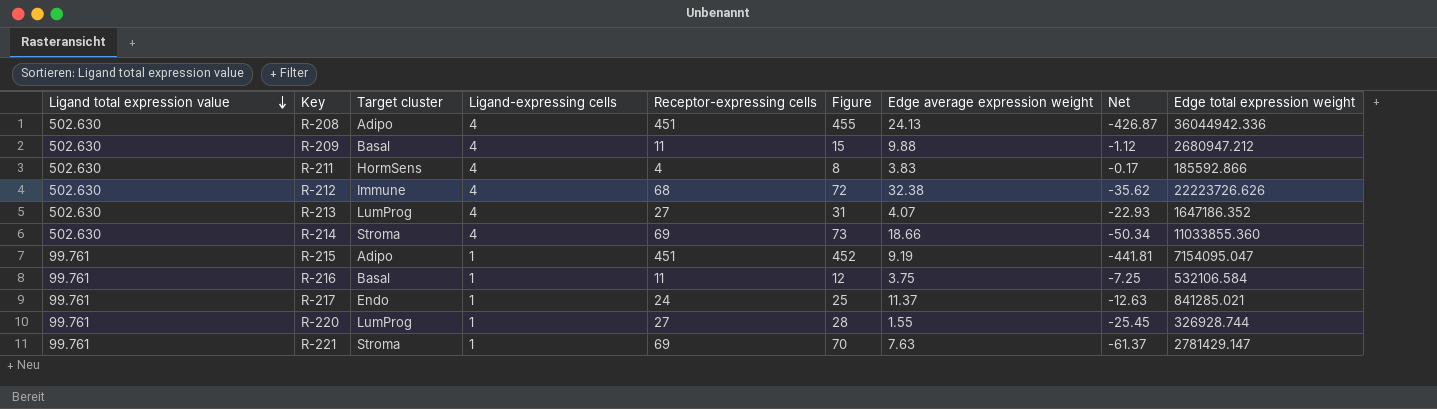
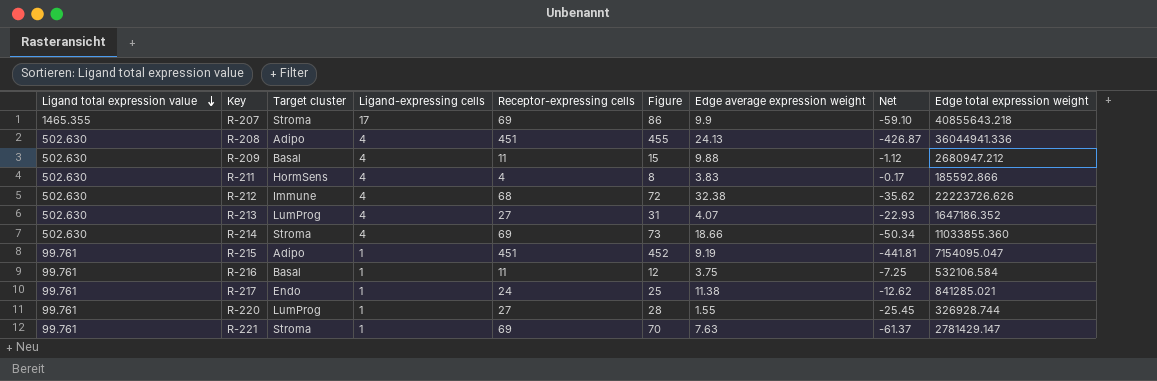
row R-207: none -> 1465.355 | Stroma | 17 | 69 | 86 | 9.9 | -59.10 | 40855643.218
R-208 | Edge total expression weight: 36044942.336 -> 36044941.336
R-217 | Edge average expression weight: 11.37 -> 11.38
R-217 | Net: -12.63 -> -12.62

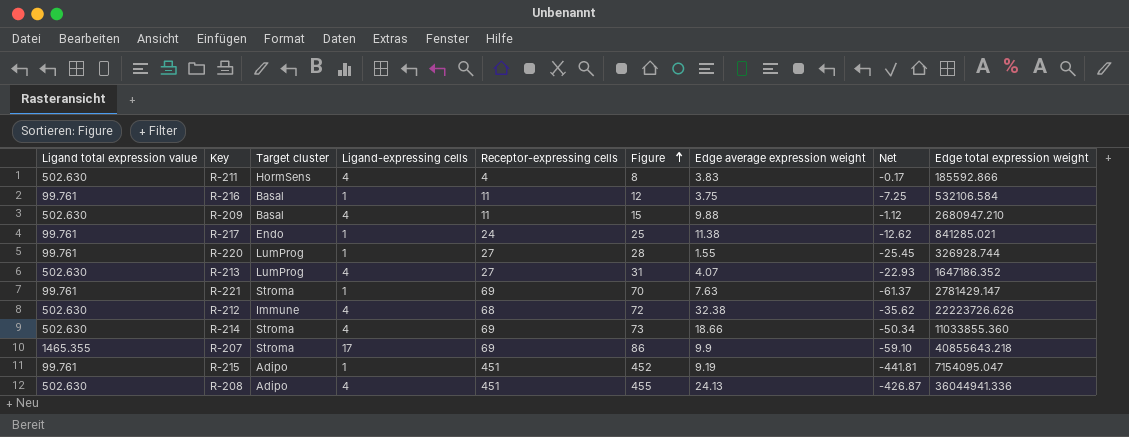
row order: Ligand total expression value descending -> Figure ascending
R-209 | Edge total expression weight: 2680947.212 -> 2680947.210

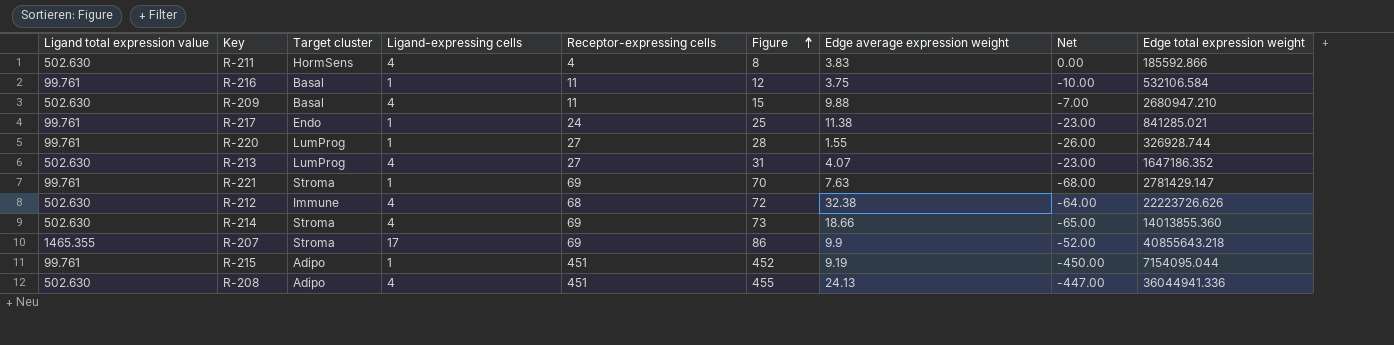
column Net | formula: [Edge average expression weight] - [Receptor-expressing cells] -> [Ligand-expressing cells] - [Receptor-expressing cells]
R-214 | Edge total expression weight: 11033855.360 -> 14013855.360
R-215 | Edge total expression weight: 7154095.047 -> 7154095.044

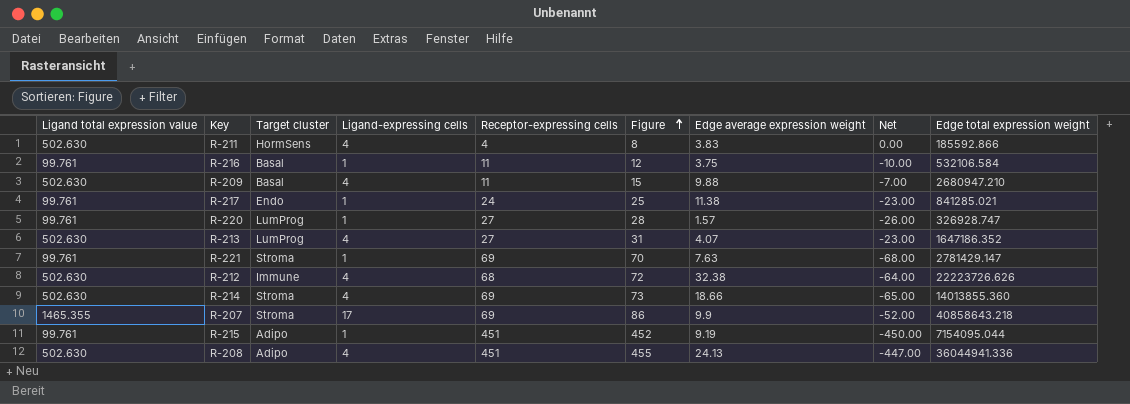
R-220 | Edge average expression weight: 1.55 -> 1.57
R-220 | Edge total expression weight: 326928.744 -> 326928.747
R-207 | Edge total expression weight: 40855643.218 -> 40858643.218

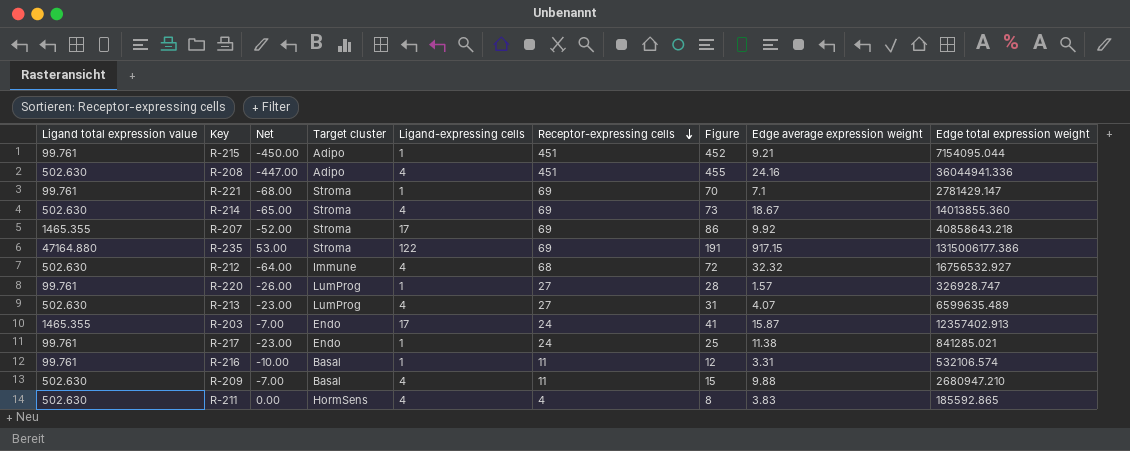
row order: Figure ascending -> Receptor-expressing cells descending
column Net | position: 8 -> 3
R-215 | Edge average expression weight: 9.19 -> 9.21
R-208 | Edge average expression weight: 24.13 -> 24.16
R-221 | Edge average expression weight: 7.63 -> 7.1
R-214 | Edge average expression weight: 18.66 -> 18.67
R-207 | Edge average expression weight: 9.9 -> 9.92
row R-235: none -> 47164.880 | 53.00 | Stroma | 122 | 69 | 191 | 917.15 | 1315006177.386
R-212 | Edge average expression weight: 32.38 -> 32.32
R-212 | Edge total expression weight: 22223726.626 -> 16756532.927
R-213 | Edge total expression weight: 1647186.352 -> 6599635.489
row R-203: none -> 1465.355 | -7.00 | Endo | 17 | 24 | 41 | 15.87 | 12357402.913
R-216 | Edge average expression weight: 3.75 -> 3.31
R-216 | Edge total expression weight: 532106.584 -> 532106.574
R-211 | Edge total expression weight: 185592.866 -> 185592.865

